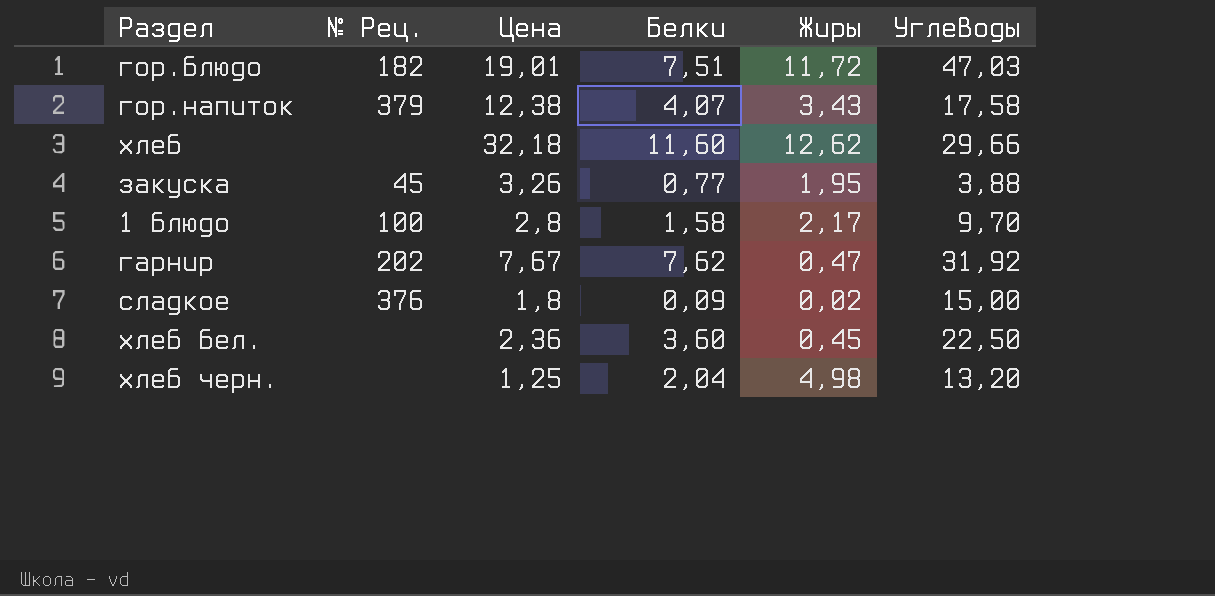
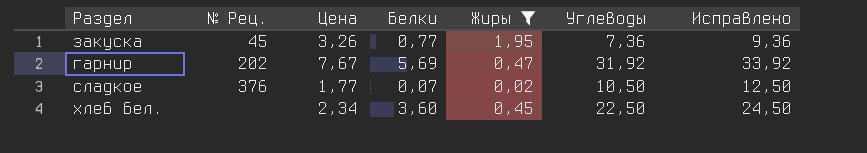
filter: none -> Жиры <= 1,95
column Исправлено | formula: none -> [Углеводы] + 2
закуска | Углеводы: 3,88 -> 7,36
гарнир | Белки: 7,62 -> 5,69
сладкое | Цена: 1,8 -> 1,77
сладкое | Белки: 0,09 -> 0,07
сладкое | Углеводы: 15,00 -> 10,50
хлеб бел. | Цена: 2,36 -> 2,34

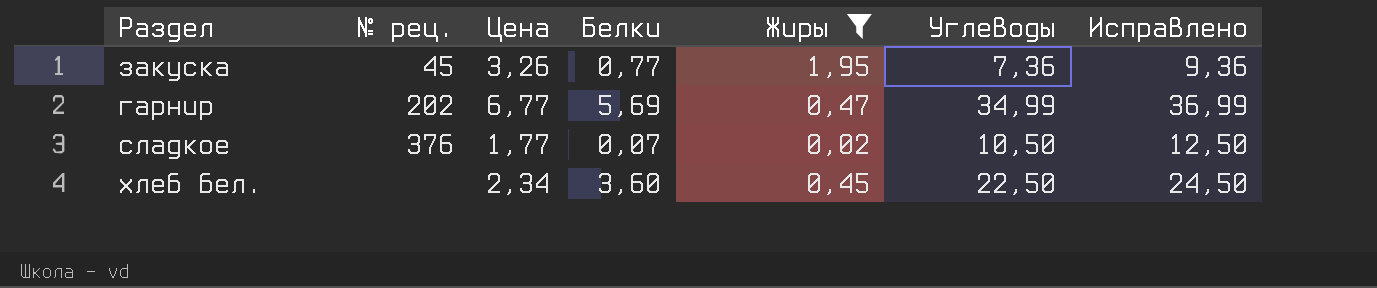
column name: № Рец. -> № рец.
гарнир | Цена: 7,67 -> 6,77
гарнир | Углеводы: 31,92 -> 34,99
гарнир | Исправлено: 33,92 -> 36,99

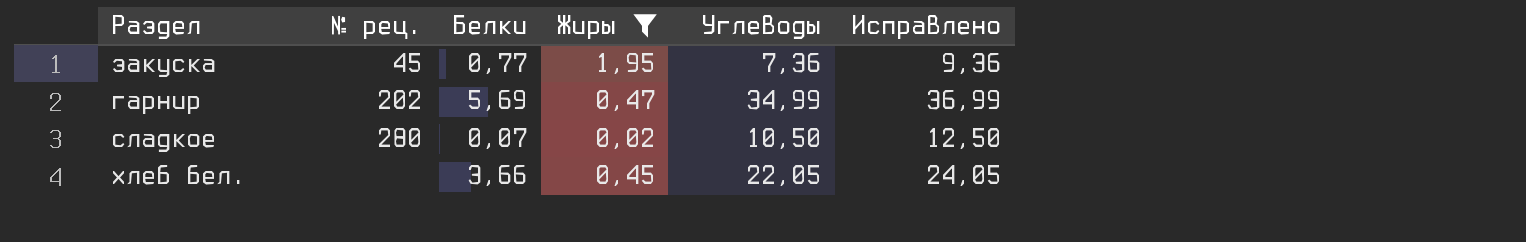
column Цена | position: 3 -> none
сладкое | № рец.: 376 -> 280
хлеб бел. | Белки: 3,60 -> 3,66
хлеб бел. | Углеводы: 22,50 -> 22,05
хлеб бел. | Исправлено: 24,50 -> 24,05

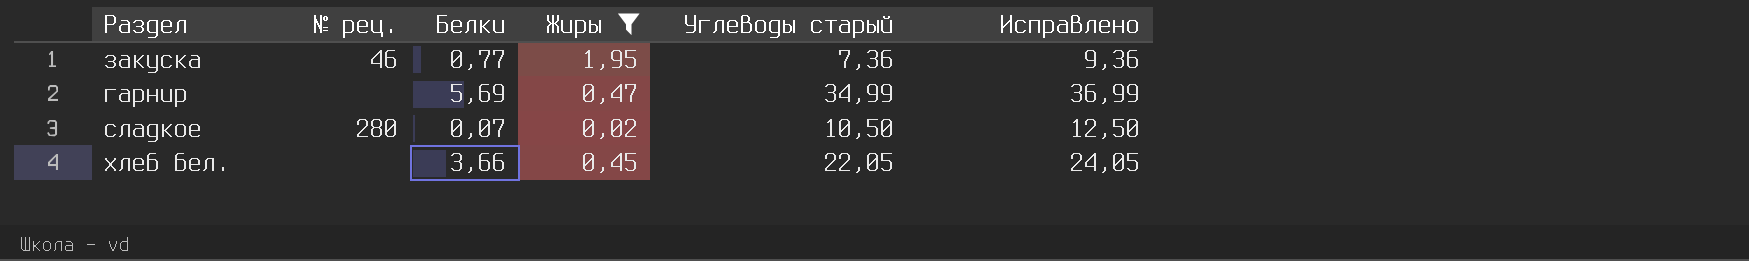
column name: Углеводы -> Углеводы старый
закуска | № рец.: 45 -> 46
гарнир | № рец.: 202 -> none

